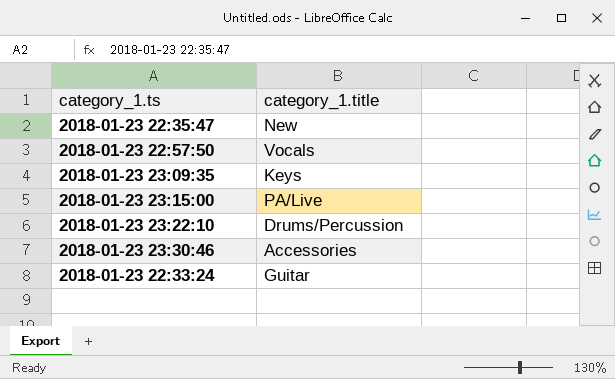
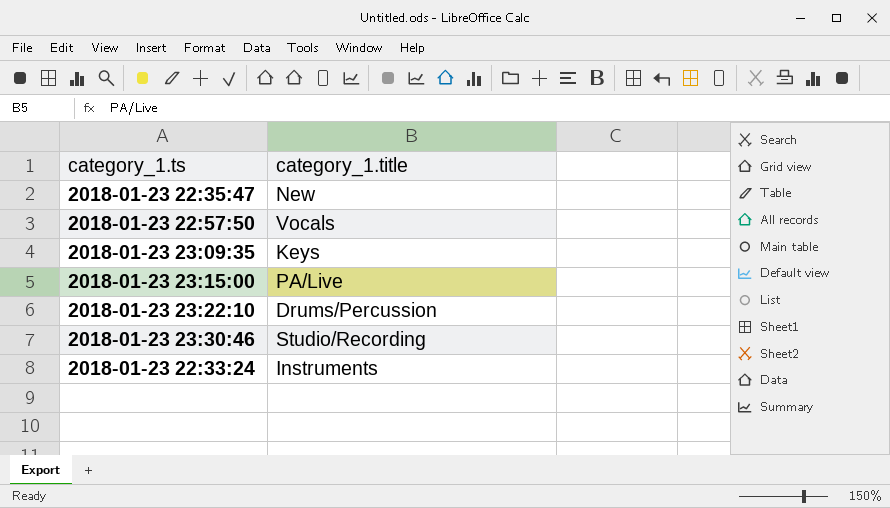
2018-01-23 23:30:46 | category_1.title: Accessories -> Studio/Recording
2018-01-23 22:33:24 | category_1.title: Guitar -> Instruments

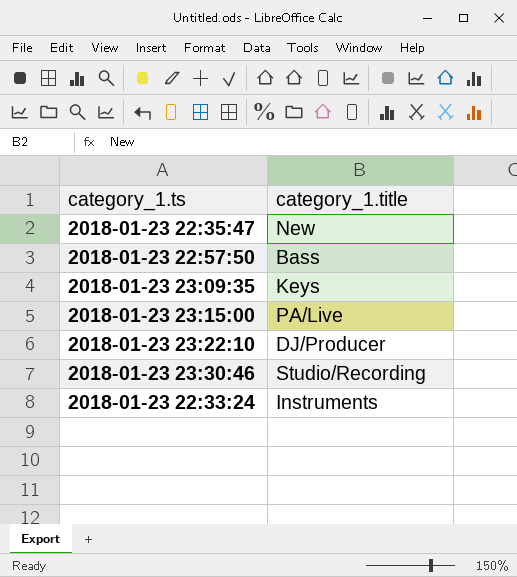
2018-01-23 22:57:50 | category_1.title: Vocals -> Bass
2018-01-23 23:22:10 | category_1.title: Drums/Percussion -> DJ/Producer

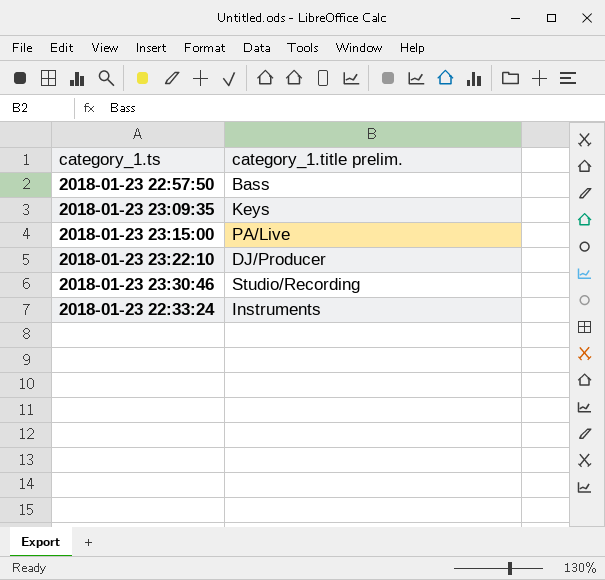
column name: category_1.title -> category_1.title prelim.
row 2018-01-23 22:35:47: New -> none

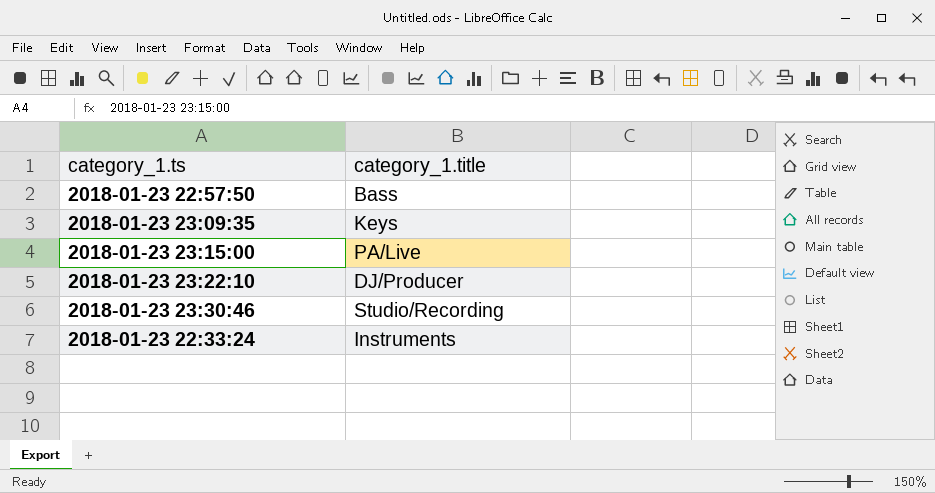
column name: category_1.title prelim. -> category_1.title

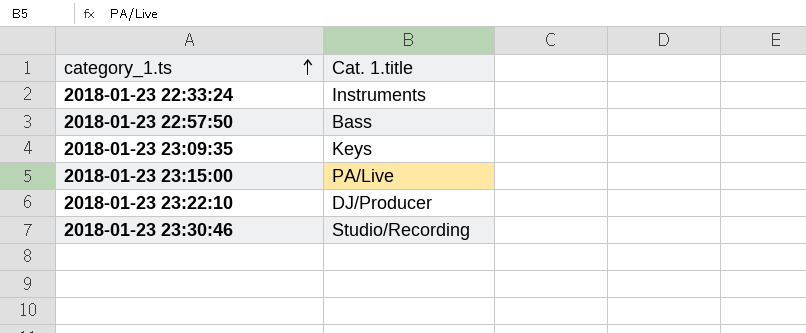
row order: none -> category_1.ts ascending
column name: category_1.title -> Cat. 1.title

